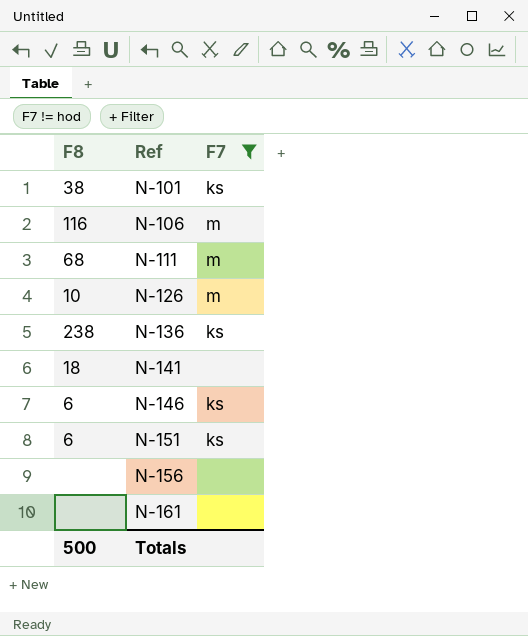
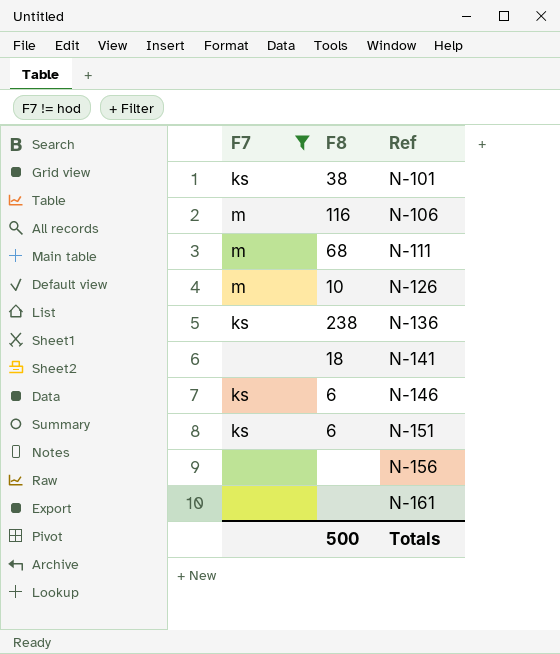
column F7 | position: 3 -> 1

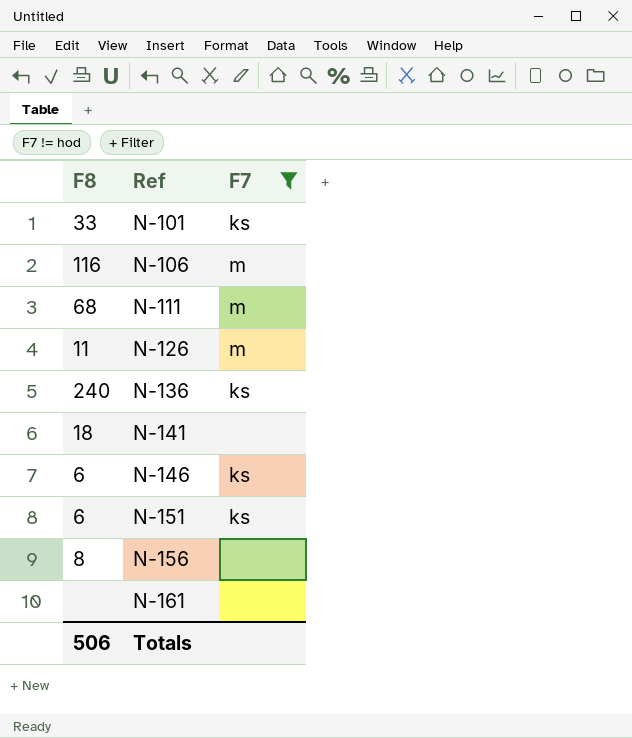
column F7 | position: 1 -> 3
N-101 | F8: 38 -> 33
N-126 | F8: 10 -> 11
N-136 | F8: 238 -> 240
N-156 | F8: none -> 8
Totals | F8: 500 -> 506

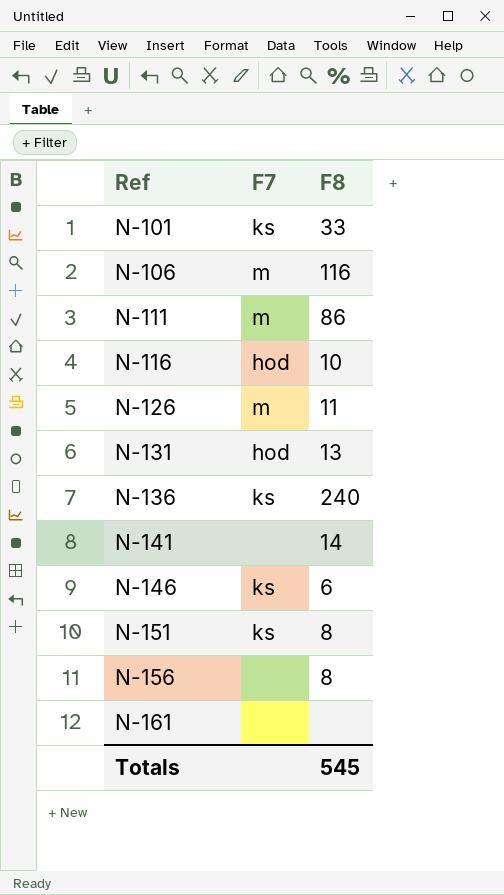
filter: F7 != hod -> none
column F8 | position: 1 -> 3
N-111 | F8: 68 -> 86
N-141 | F8: 18 -> 14
N-151 | F8: 6 -> 8
Totals | F8: 506 -> 545

